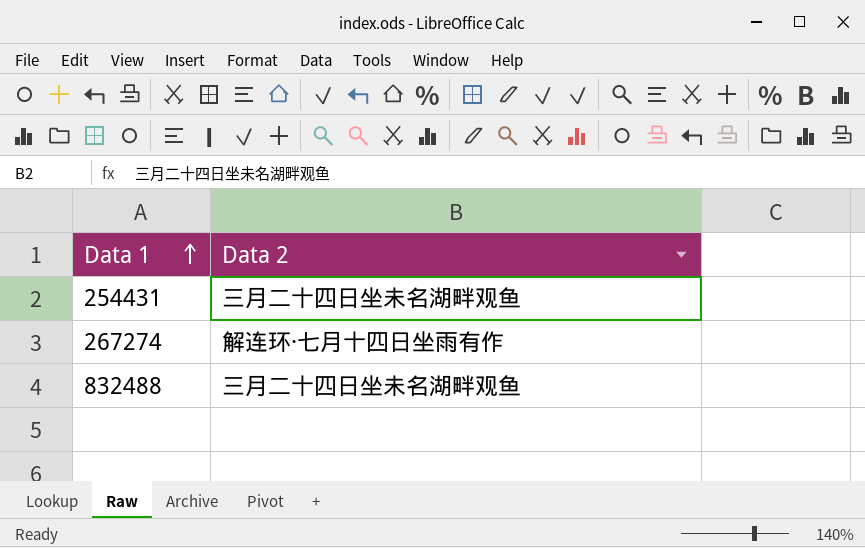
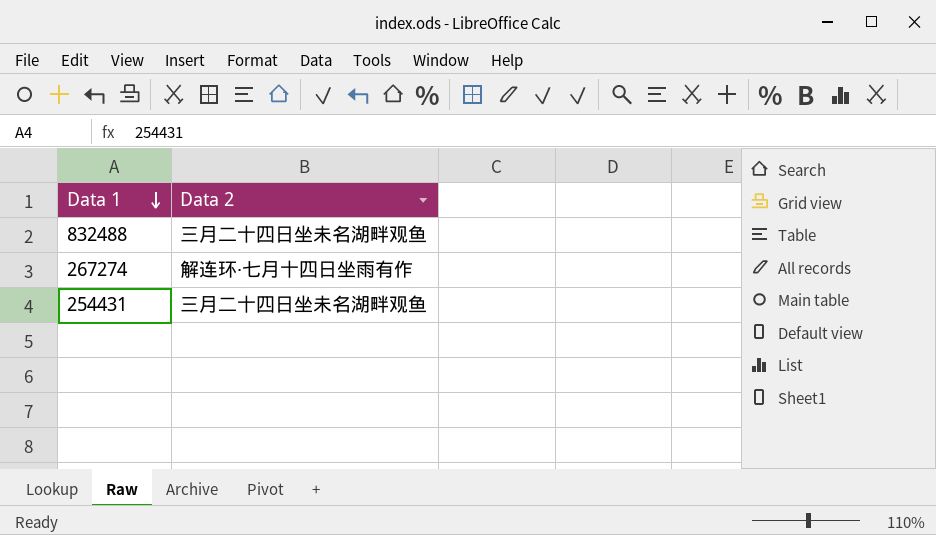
row order: Data 1 ascending -> Data 1 descending

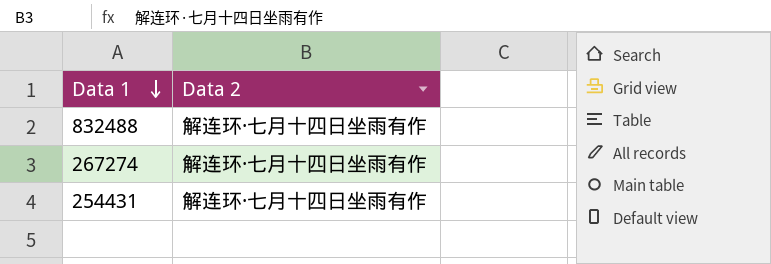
832488 | Data 2: 三月二十四日坐未名湖畔观鱼 -> 解连环·七月十四日坐雨有作
254431 | Data 2: 三月二十四日坐未名湖畔观鱼 -> 解连环·七月十四日坐雨有作

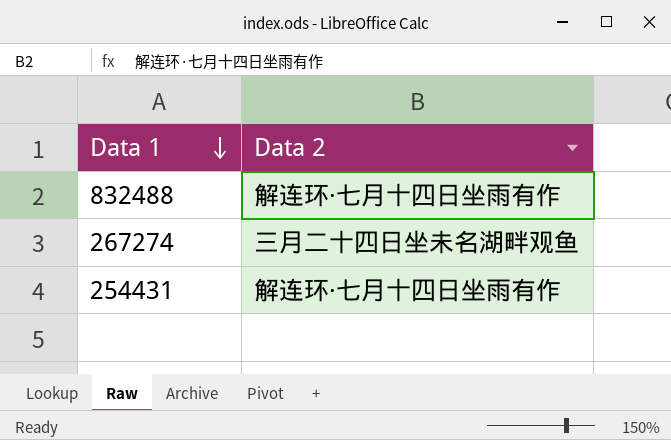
267274 | Data 2: 解连环·七月十四日坐雨有作 -> 三月二十四日坐未名湖畔观鱼

